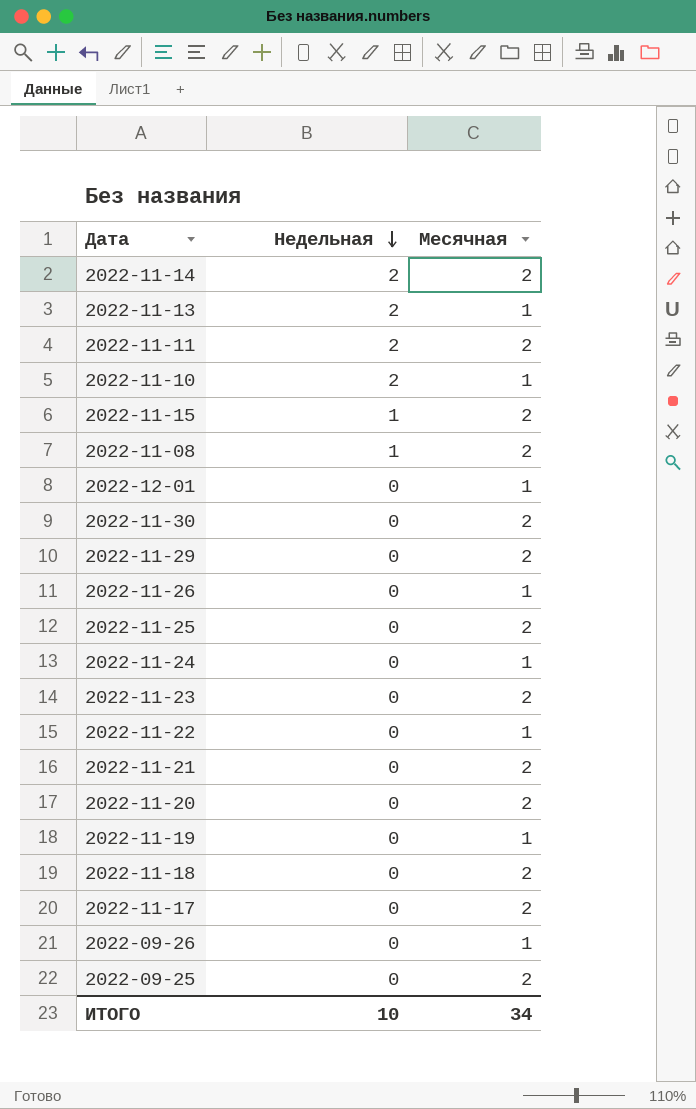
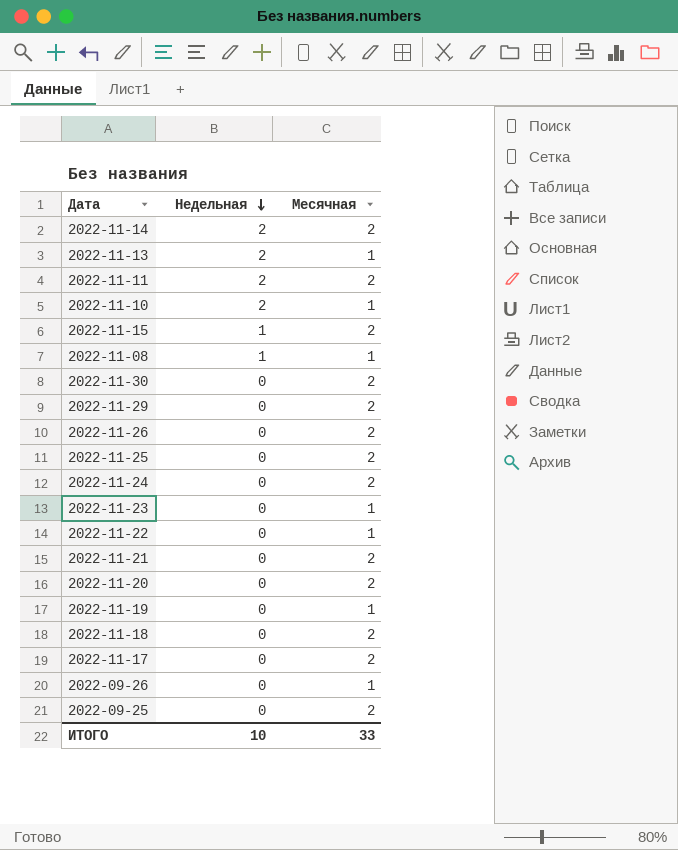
row 2022-12-01: 0 | 1 -> none
2022-11-08 | Месячная: 2 -> 1
2022-11-26 | Месячная: 1 -> 2
2022-11-24 | Месячная: 1 -> 2
2022-11-23 | Месячная: 2 -> 1
ИТОГО | Месячная: 34 -> 33

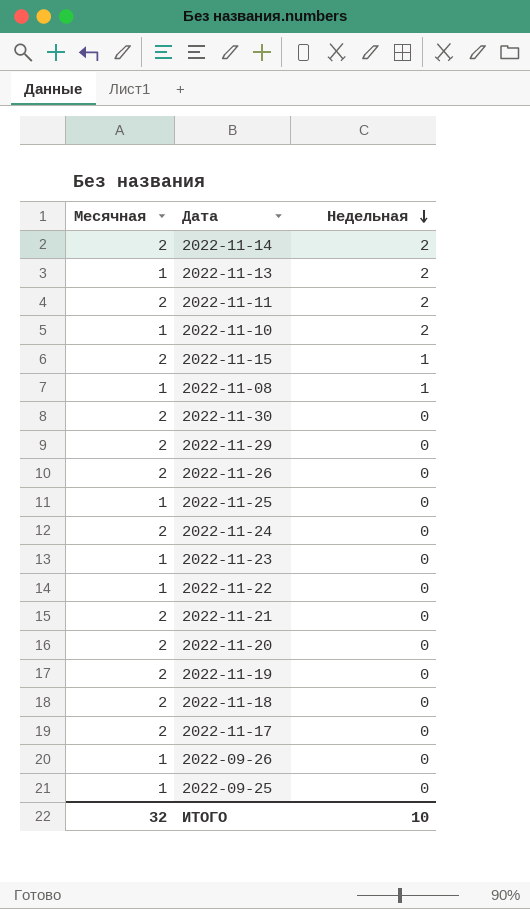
column Месячная | position: 3 -> 1
2022-11-25 | Месячная: 2 -> 1
2022-11-19 | Месячная: 1 -> 2
2022-09-25 | Месячная: 2 -> 1
ИТОГО | Месячная: 33 -> 32

